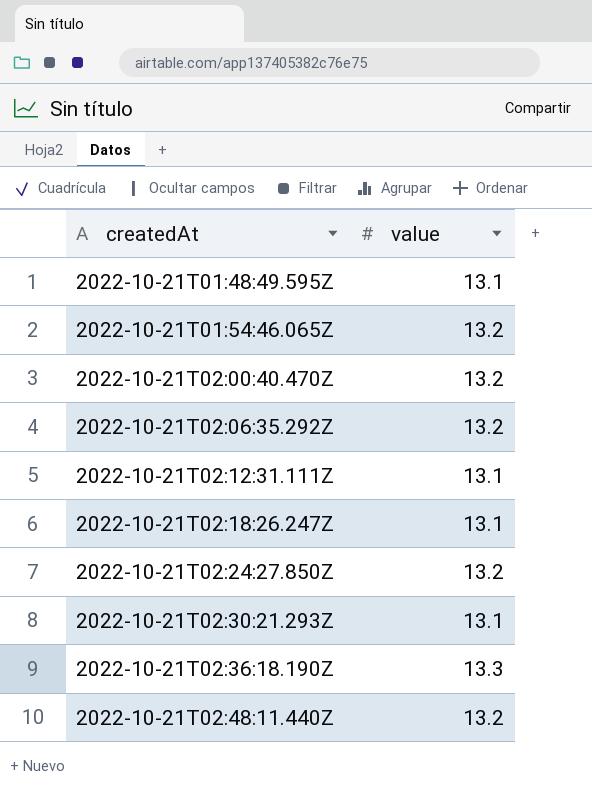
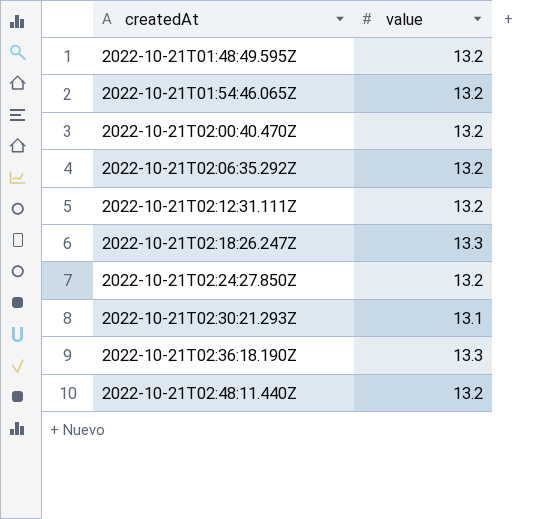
2022-10-21T01:48:49.595Z | value: 13.1 -> 13.2
2022-10-21T02:12:31.111Z | value: 13.1 -> 13.2
2022-10-21T02:18:26.247Z | value: 13.1 -> 13.3

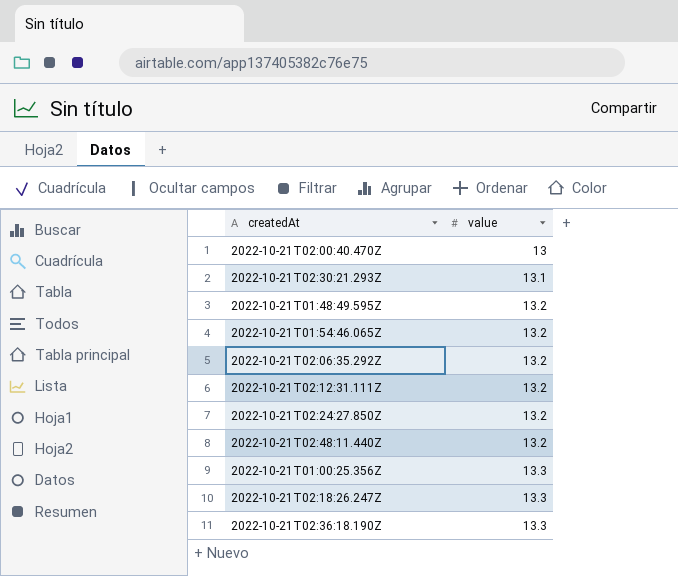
row order: createdAt ascending -> value ascending
2022-10-21T02:00:40.470Z | value: 13.2 -> 13
row 2022-10-21T01:00:25.356Z: none -> 13.3

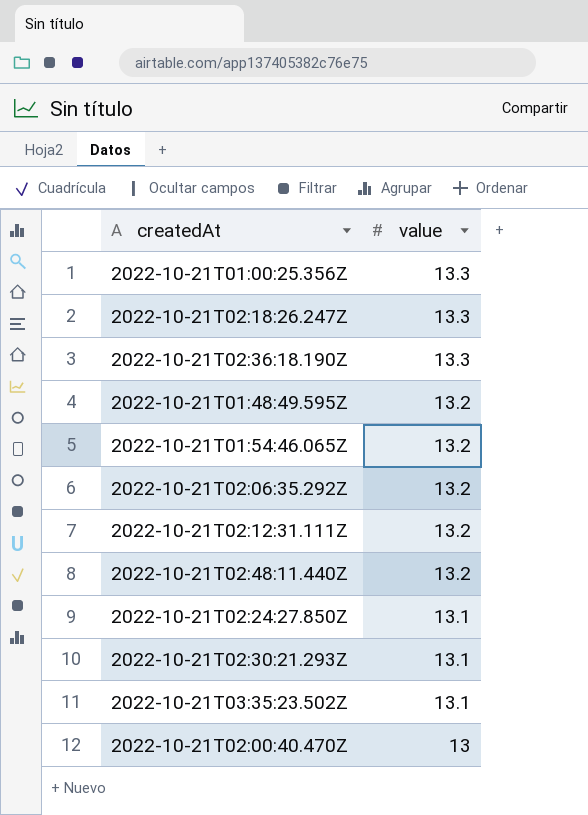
row order: value ascending -> value descending
2022-10-21T02:24:27.850Z | value: 13.2 -> 13.1
row 2022-10-21T03:35:23.502Z: none -> 13.1

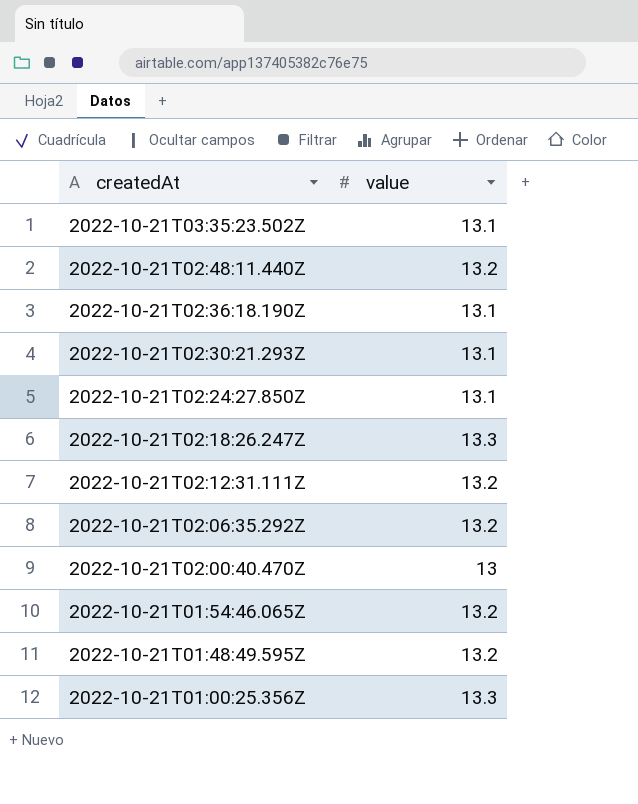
row order: value descending -> createdAt descending
2022-10-21T02:36:18.190Z | value: 13.3 -> 13.1

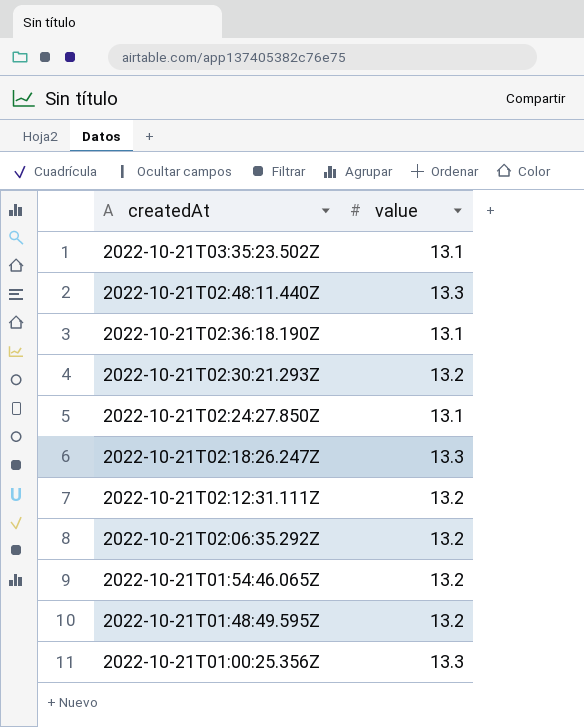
row 2022-10-21T02:00:40.470Z: 13 -> none
2022-10-21T02:48:11.440Z | value: 13.2 -> 13.3
2022-10-21T02:30:21.293Z | value: 13.1 -> 13.2

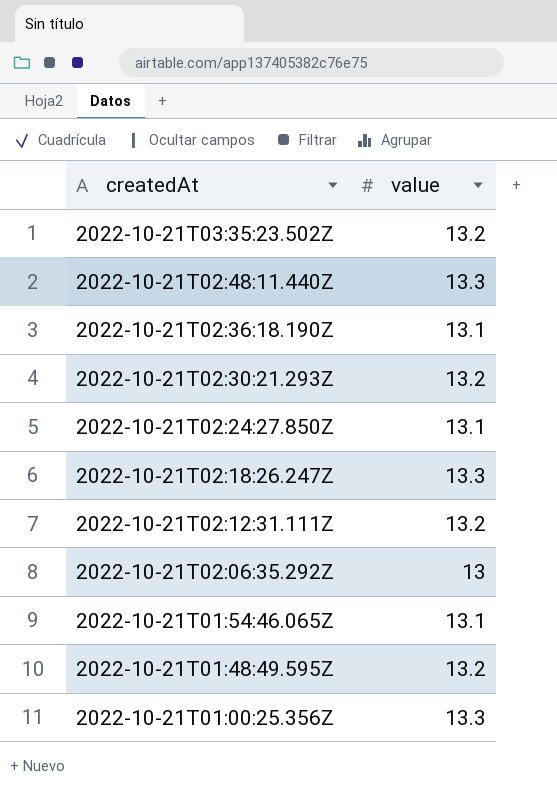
2022-10-21T03:35:23.502Z | value: 13.1 -> 13.2
2022-10-21T02:06:35.292Z | value: 13.2 -> 13
2022-10-21T01:54:46.065Z | value: 13.2 -> 13.1

